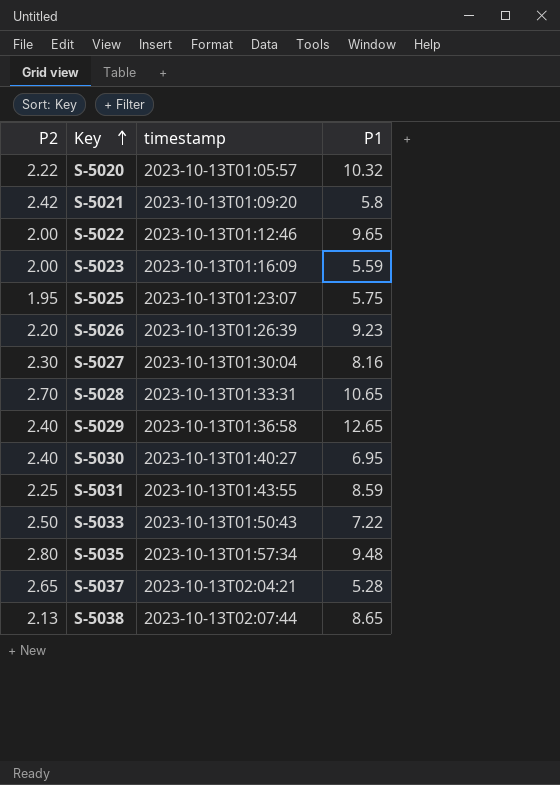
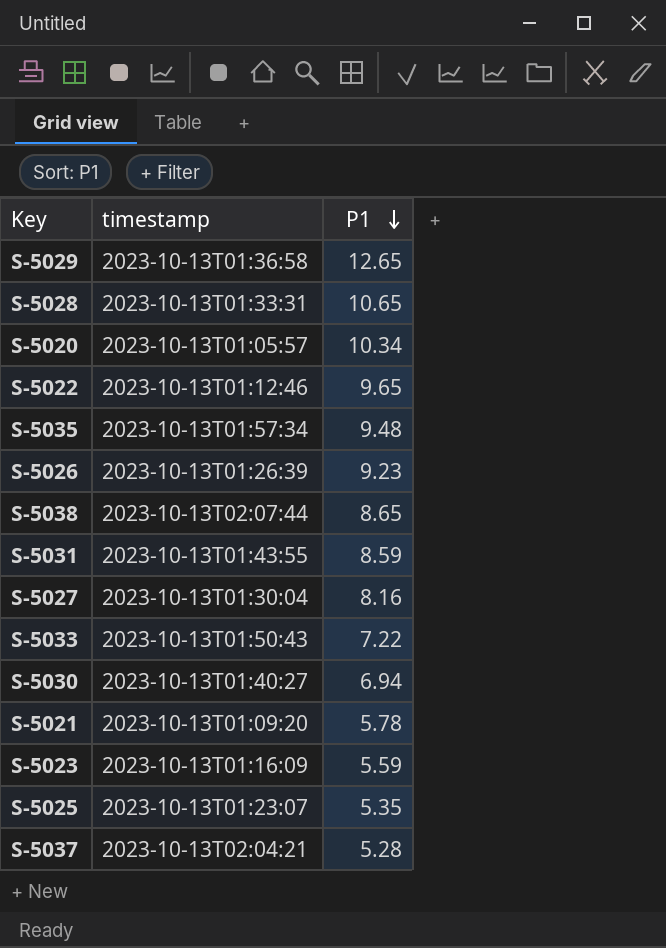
row order: Key ascending -> P1 descending
column P2 | position: 1 -> none
S-5020 | P1: 10.32 -> 10.34
S-5030 | P1: 6.95 -> 6.94
S-5021 | P1: 5.8 -> 5.78
S-5025 | P1: 5.75 -> 5.35

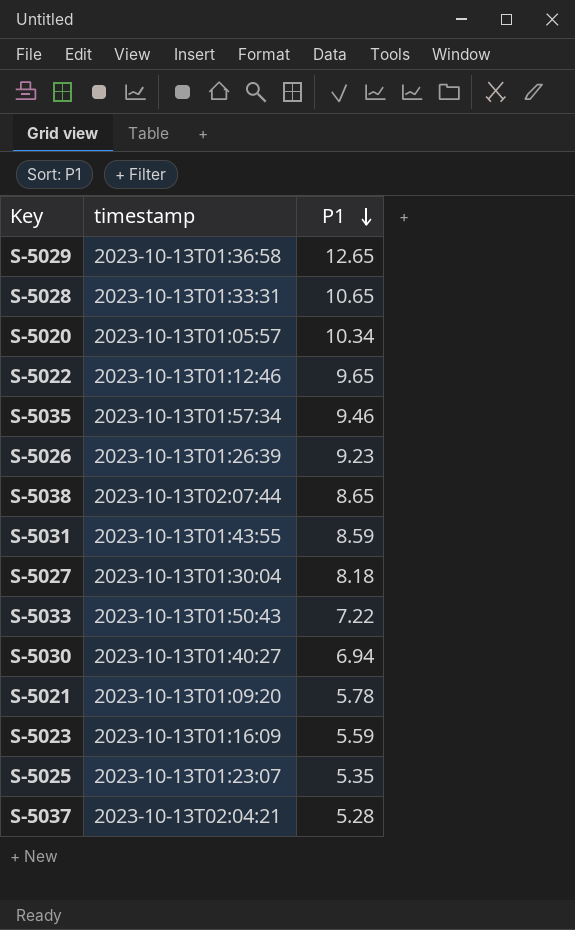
S-5035 | P1: 9.48 -> 9.46
S-5027 | P1: 8.16 -> 8.18

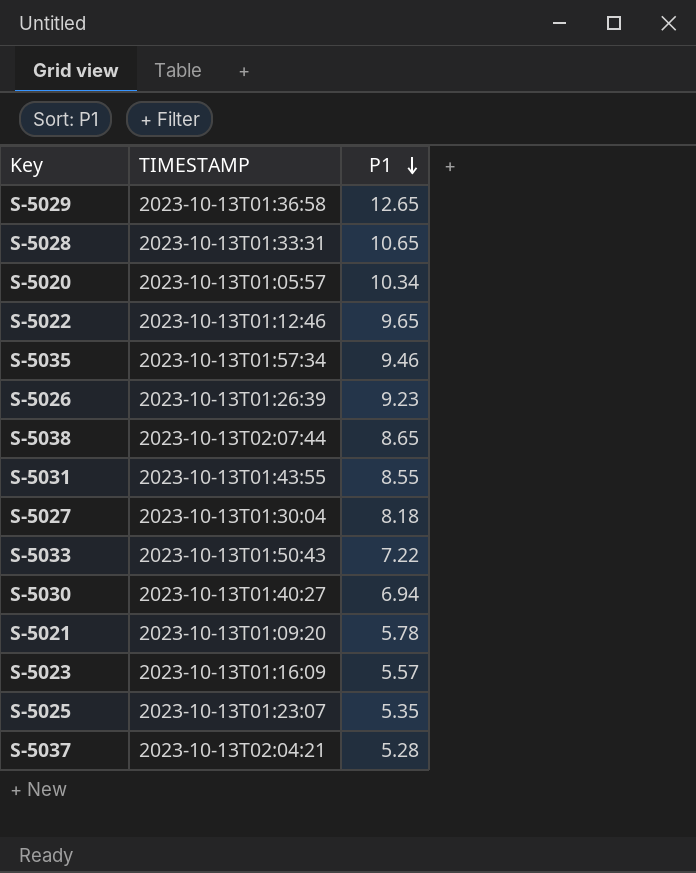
column name: timestamp -> TIMESTAMP
S-5031 | P1: 8.59 -> 8.55
S-5023 | P1: 5.59 -> 5.57

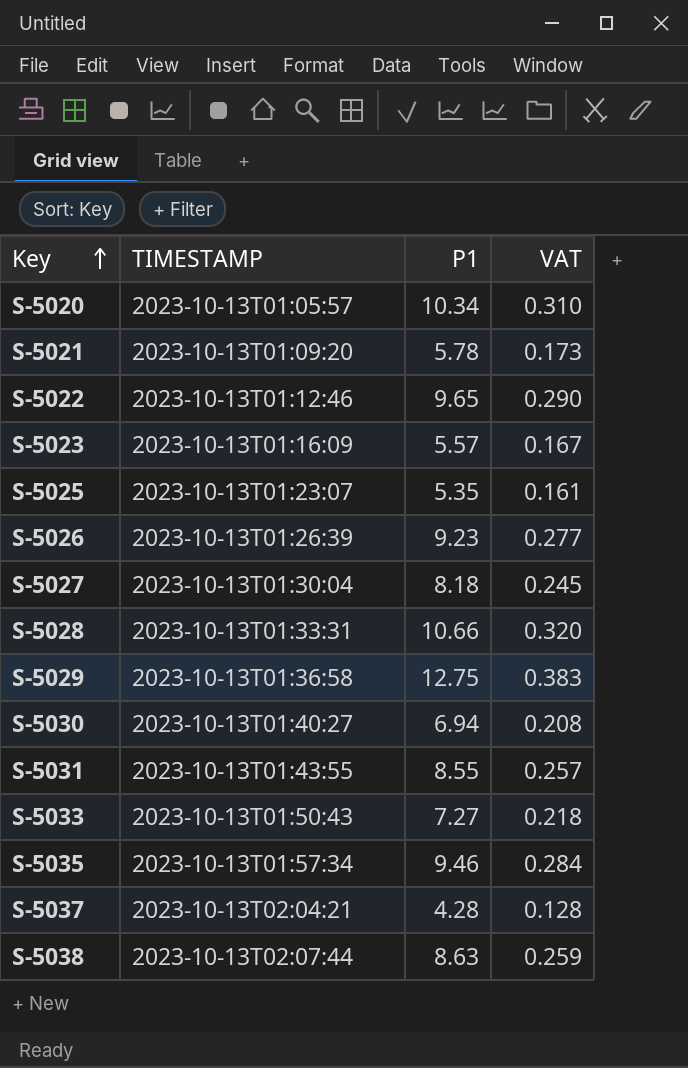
row order: P1 descending -> Key ascending
column VAT | formula: none -> [P1] * 0.03
S-5028 | P1: 10.65 -> 10.66
S-5029 | P1: 12.65 -> 12.75
S-5033 | P1: 7.22 -> 7.27
S-5037 | P1: 5.28 -> 4.28
S-5038 | P1: 8.65 -> 8.63

